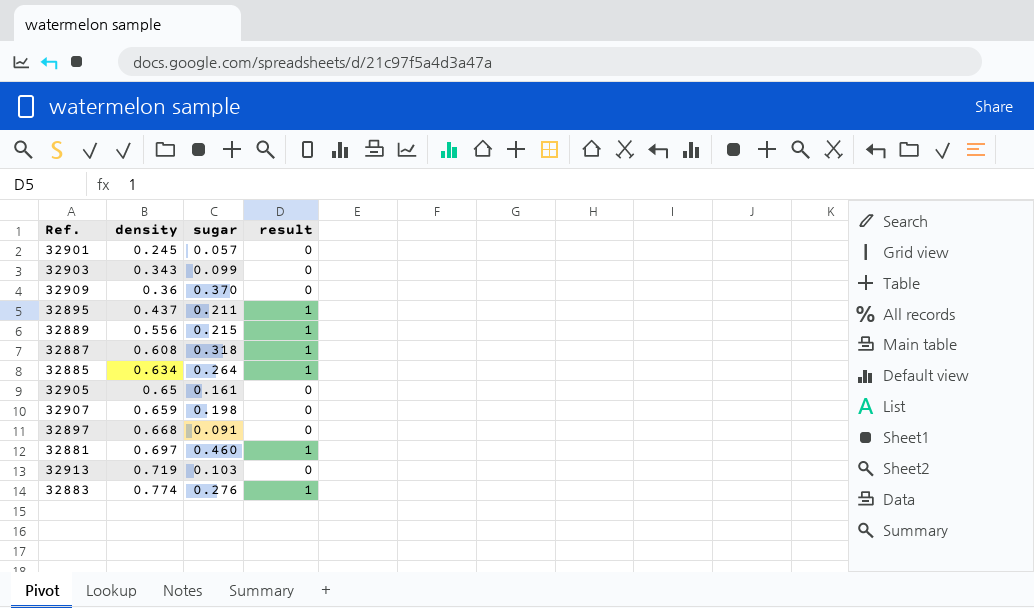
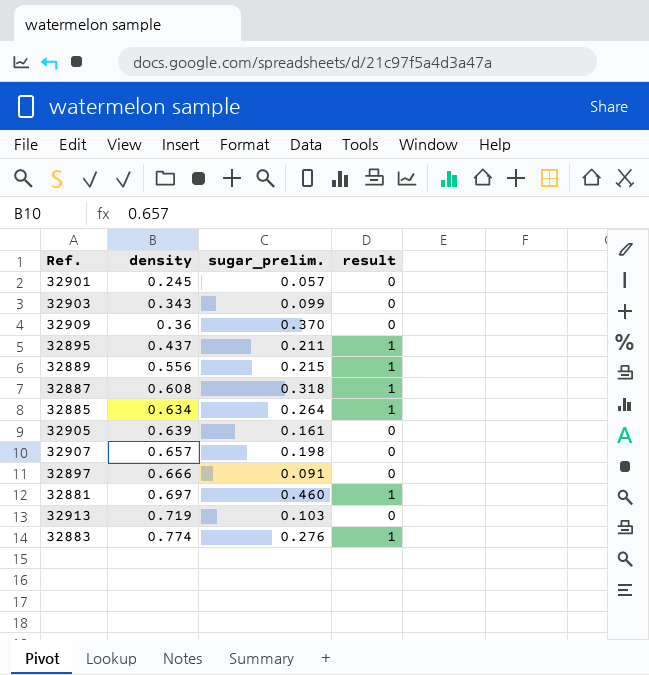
column name: sugar -> sugar_prelim.
32905 | density: 0.65 -> 0.639
32907 | density: 0.659 -> 0.657
32897 | density: 0.668 -> 0.666

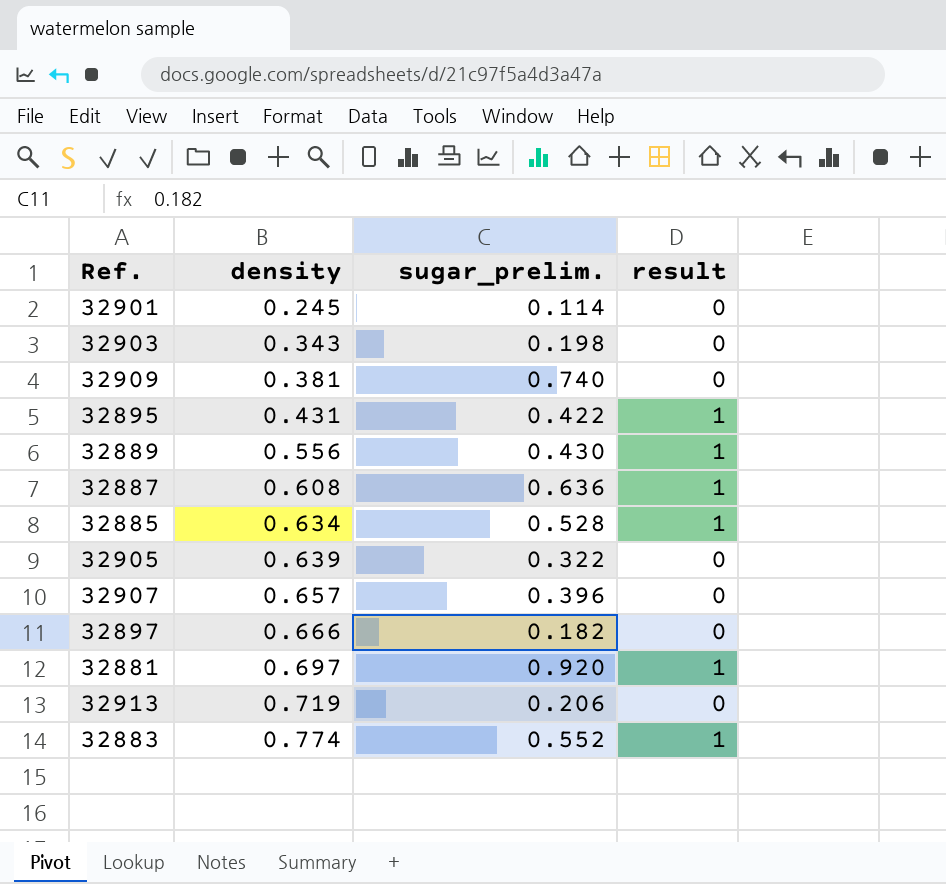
32901 | sugar_prelim.: 0.057 -> 0.114
32903 | sugar_prelim.: 0.099 -> 0.198
32909 | density: 0.36 -> 0.381
32909 | sugar_prelim.: 0.370 -> 0.740
32895 | density: 0.437 -> 0.431
32895 | sugar_prelim.: 0.211 -> 0.422
32889 | sugar_prelim.: 0.215 -> 0.430
32887 | sugar_prelim.: 0.318 -> 0.636
32885 | sugar_prelim.: 0.264 -> 0.528
32905 | sugar_prelim.: 0.161 -> 0.322
32907 | sugar_prelim.: 0.198 -> 0.396
32897 | sugar_prelim.: 0.091 -> 0.182
32881 | sugar_prelim.: 0.460 -> 0.920
32913 | sugar_prelim.: 0.103 -> 0.206
32883 | sugar_prelim.: 0.276 -> 0.552

